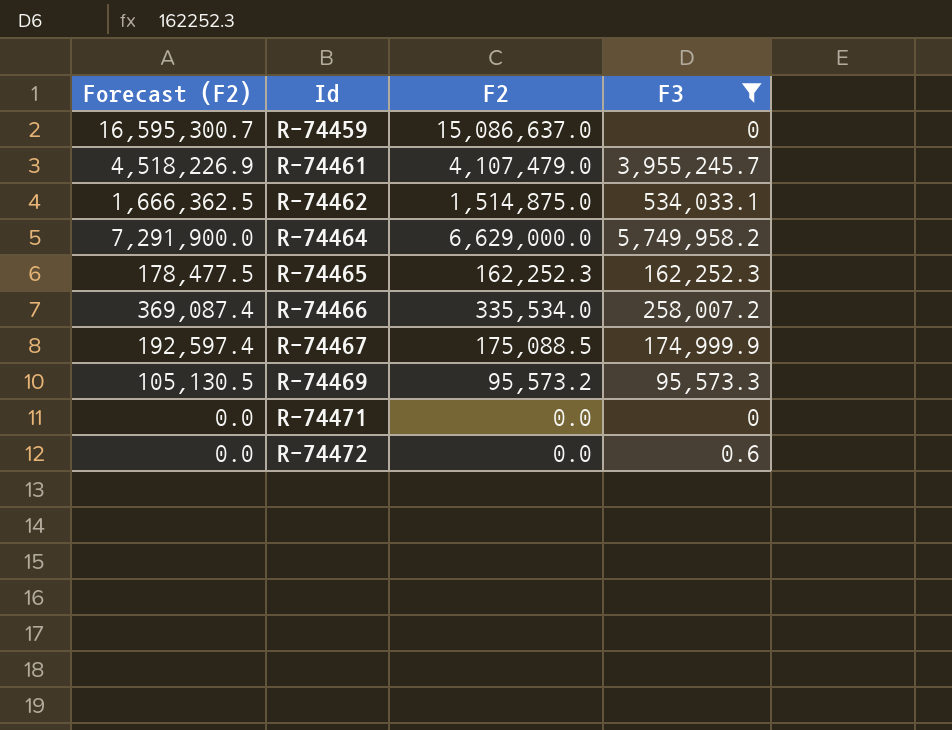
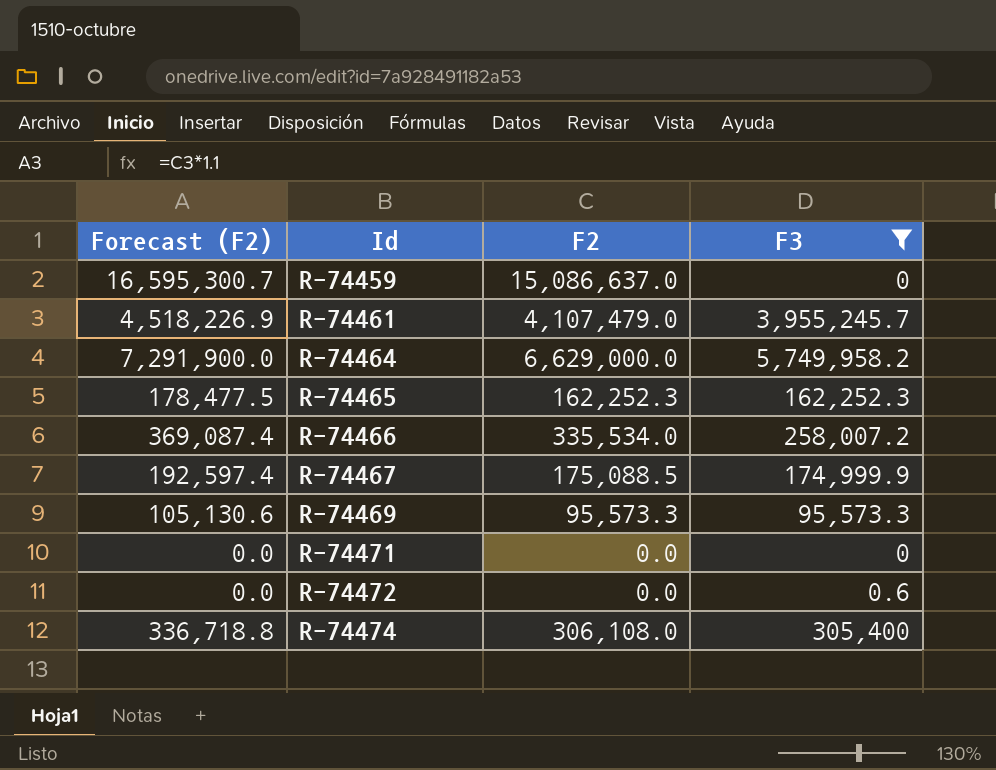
row R-74462: 1,666,362.5 | 1,514,875.0 | 534,033.1 -> none
R-74469 | Forecast (F2): 105,130.5 -> 105,130.6
R-74469 | F2: 95,573.2 -> 95,573.3
row R-74474: none -> 336,718.8 | 306,108.0 | 305,400

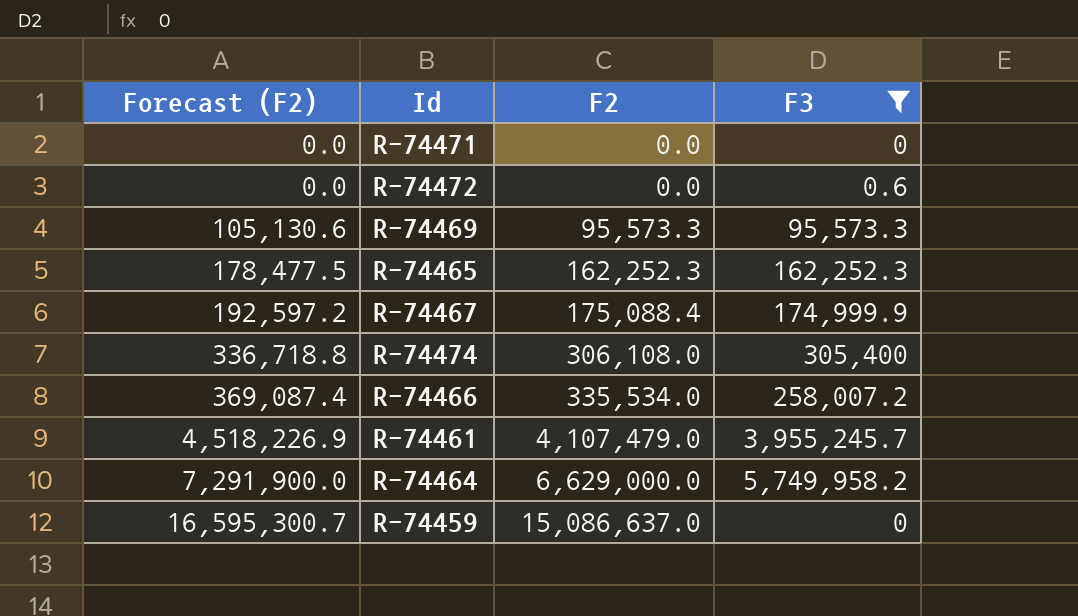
row order: Id ascending -> Forecast (F2) ascending
R-74467 | Forecast (F2): 192,597.4 -> 192,597.2
R-74467 | F2: 175,088.5 -> 175,088.4

